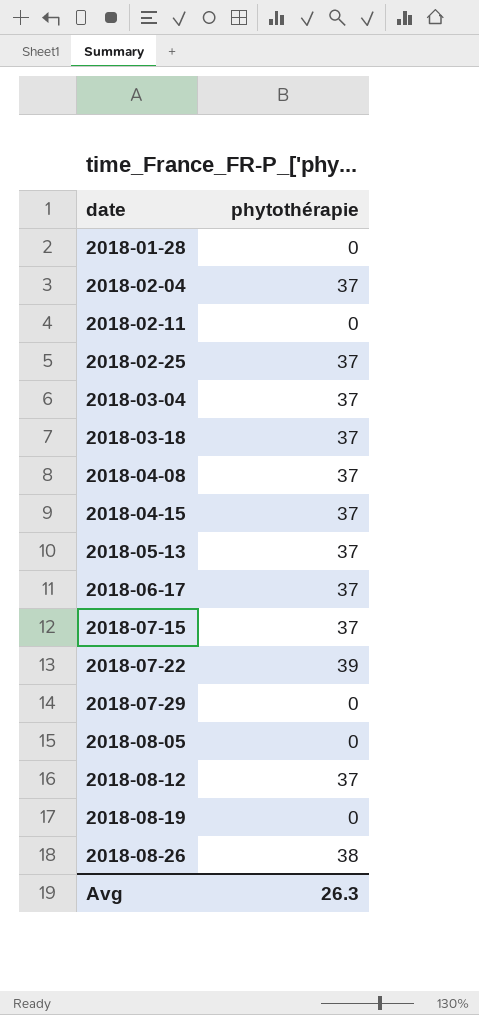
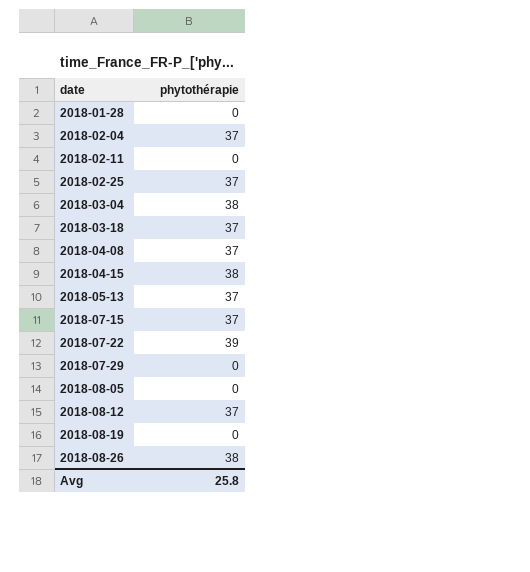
row 2018-06-17: 37 -> none
2018-03-04 | phytothérapie: 37 -> 38
2018-04-15 | phytothérapie: 37 -> 38
Avg | phytothérapie: 26.3 -> 25.8

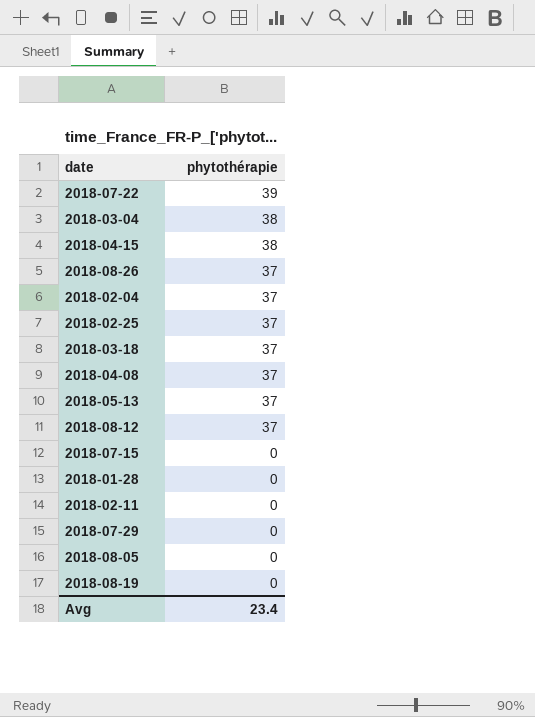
row order: date ascending -> phytothérapie descending
2018-08-26 | phytothérapie: 38 -> 37
2018-07-15 | phytothérapie: 37 -> 0
Avg | phytothérapie: 25.8 -> 23.4

